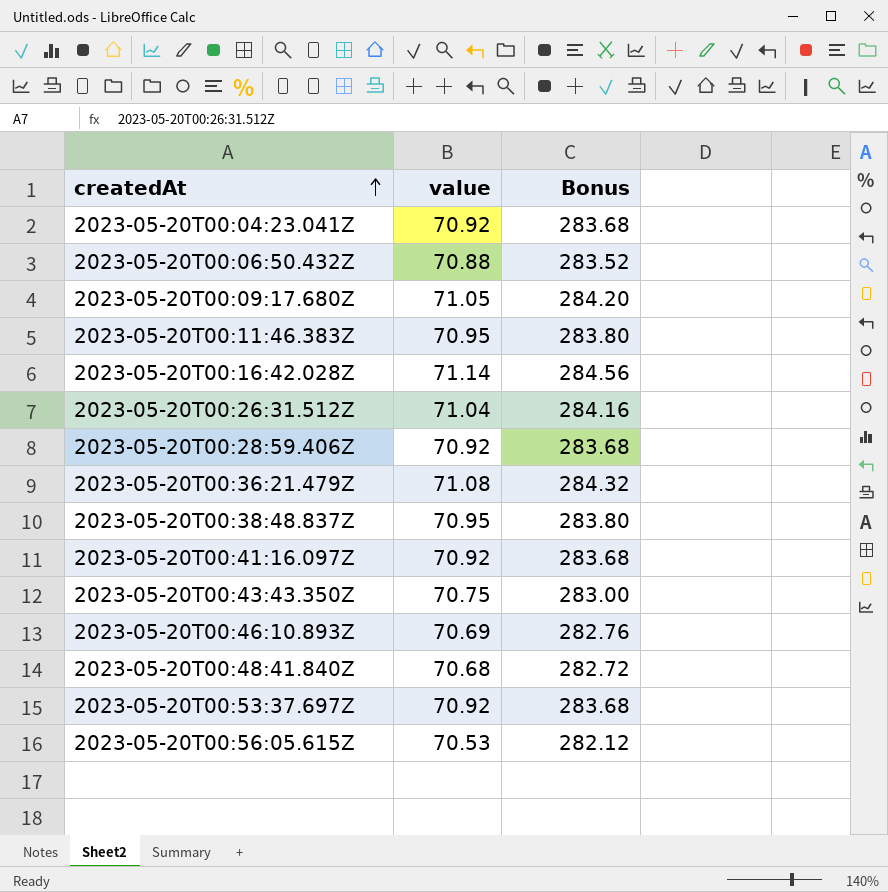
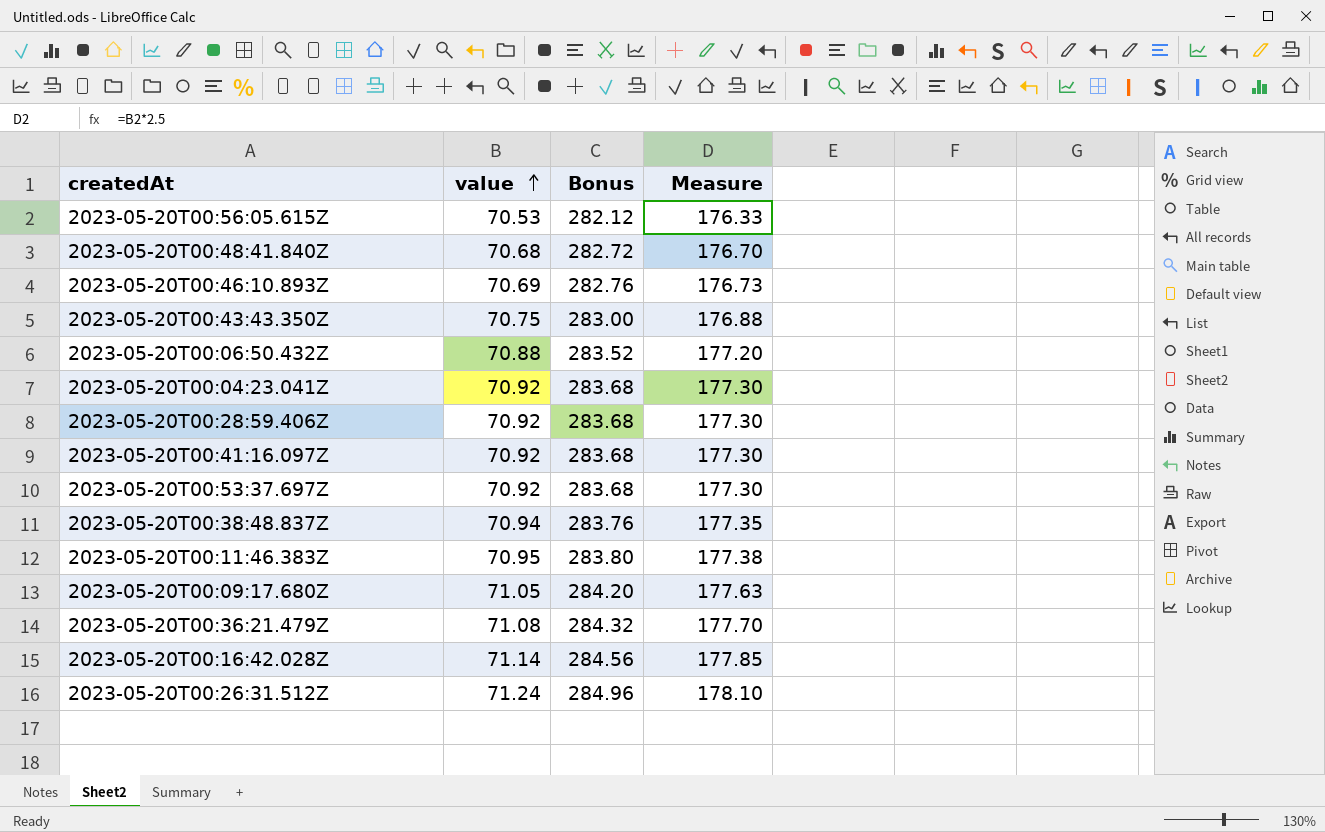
row order: createdAt ascending -> value ascending
column Measure | formula: none -> [value] * 2.5
2023-05-20T00:38:48.837Z | value: 70.95 -> 70.94
2023-05-20T00:38:48.837Z | Bonus: 283.80 -> 283.76
2023-05-20T00:26:31.512Z | value: 71.04 -> 71.24
2023-05-20T00:26:31.512Z | Bonus: 284.16 -> 284.96

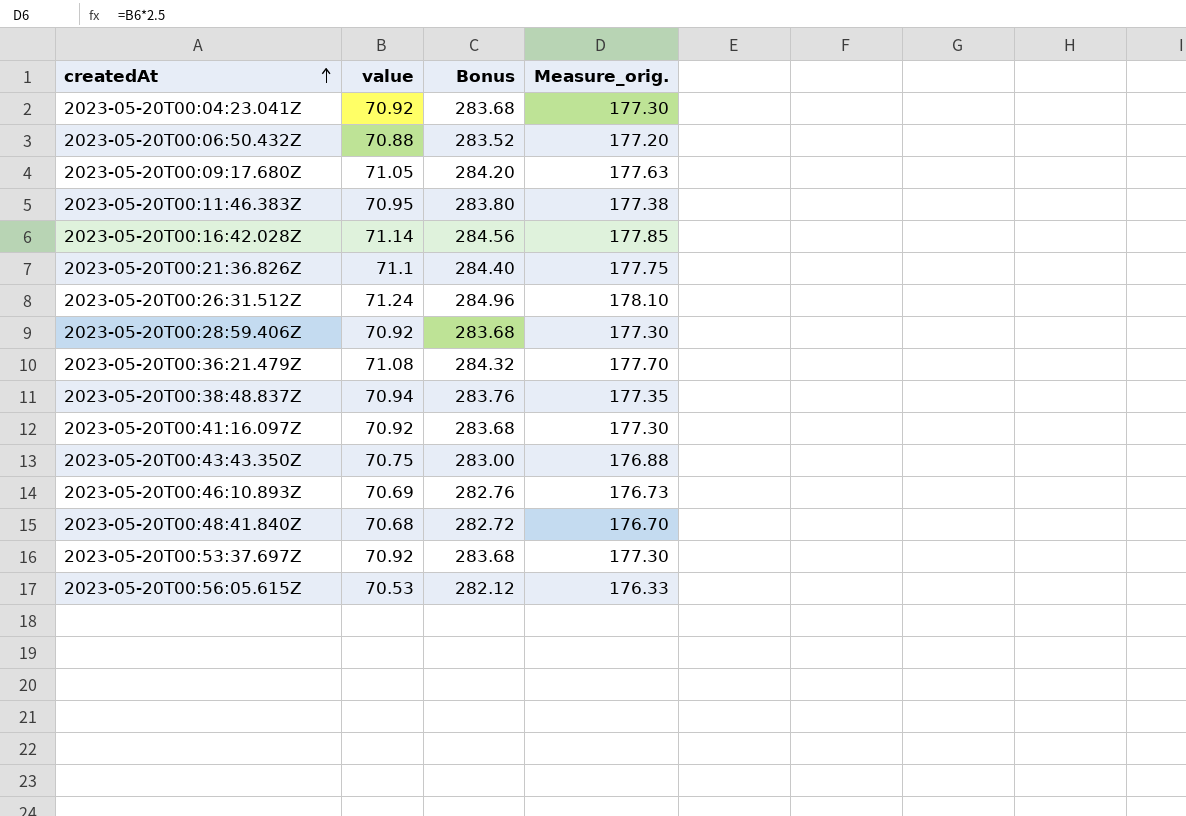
row order: value ascending -> createdAt ascending
column name: Measure -> Measure_orig.
row 2023-05-20T00:21:36.826Z: none -> 71.1 | 284.40 | 177.75

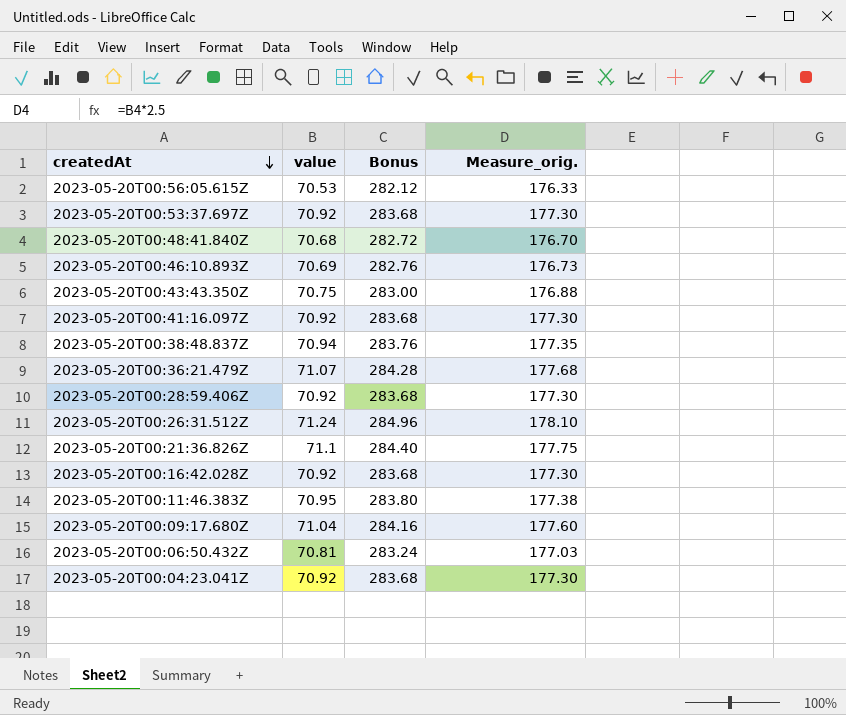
row order: createdAt ascending -> createdAt descending
2023-05-20T00:36:21.479Z | value: 71.08 -> 71.07
2023-05-20T00:36:21.479Z | Bonus: 284.32 -> 284.28
2023-05-20T00:36:21.479Z | Measure_orig.: 177.70 -> 177.68
2023-05-20T00:16:42.028Z | value: 71.14 -> 70.92
2023-05-20T00:16:42.028Z | Bonus: 284.56 -> 283.68
2023-05-20T00:16:42.028Z | Measure_orig.: 177.85 -> 177.30
2023-05-20T00:09:17.680Z | value: 71.05 -> 71.04
2023-05-20T00:09:17.680Z | Bonus: 284.20 -> 284.16
2023-05-20T00:09:17.680Z | Measure_orig.: 177.63 -> 177.60
2023-05-20T00:06:50.432Z | value: 70.88 -> 70.81
2023-05-20T00:06:50.432Z | Bonus: 283.52 -> 283.24
2023-05-20T00:06:50.432Z | Measure_orig.: 177.20 -> 177.03

